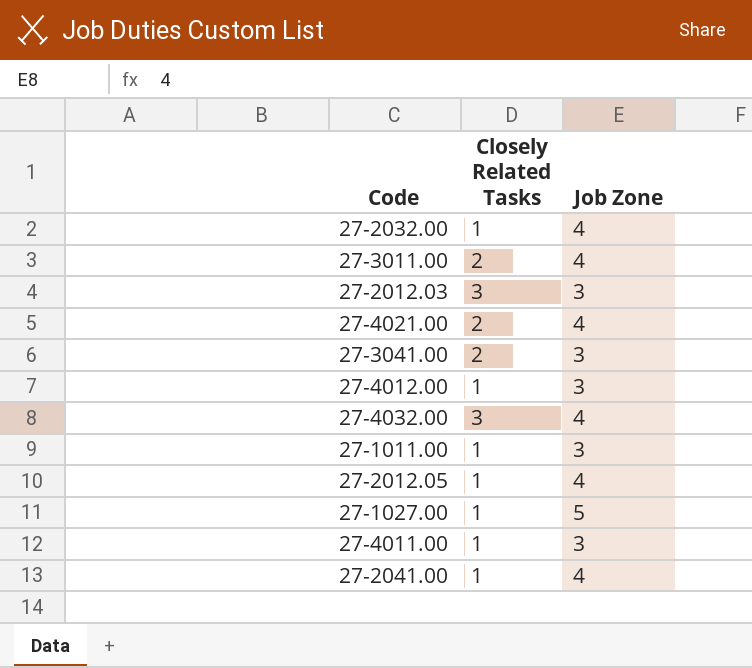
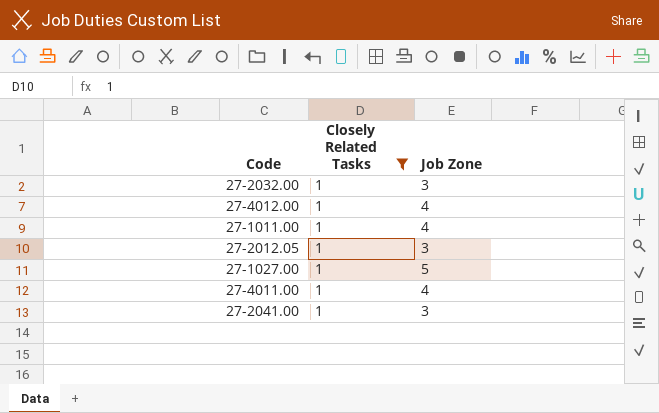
filter: none -> Closely Related Tasks = 1
27-2032.00 | Job Zone: 4 -> 3
27-4012.00 | Job Zone: 3 -> 4
27-1011.00 | Job Zone: 3 -> 4
27-2012.05 | Job Zone: 4 -> 3
27-4011.00 | Job Zone: 3 -> 4
27-2041.00 | Job Zone: 4 -> 3

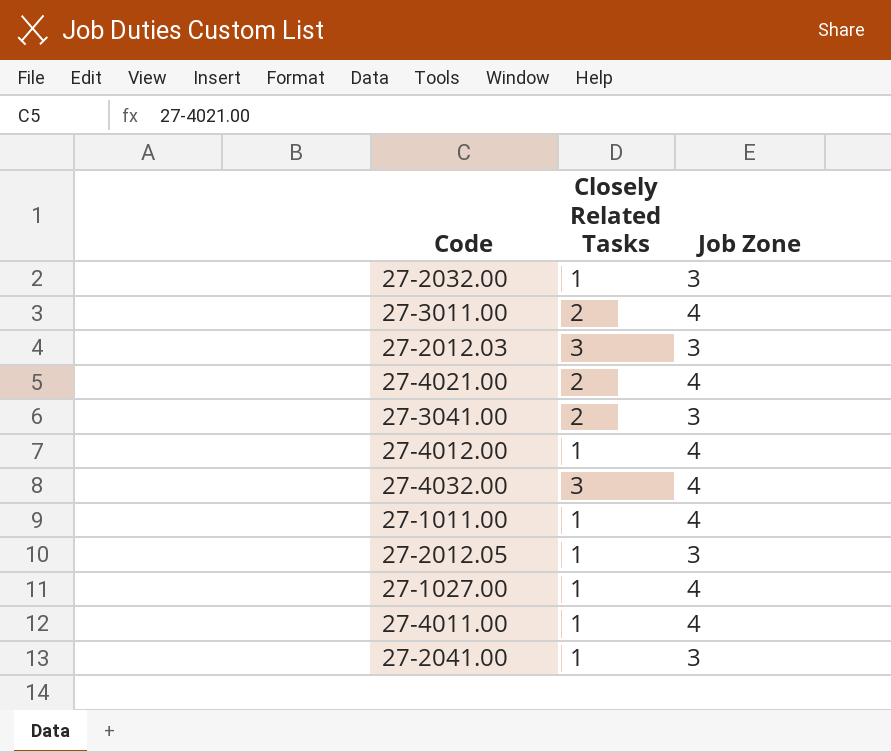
filter: Closely Related Tasks = 1 -> none
27-1027.00 | Job Zone: 5 -> 4

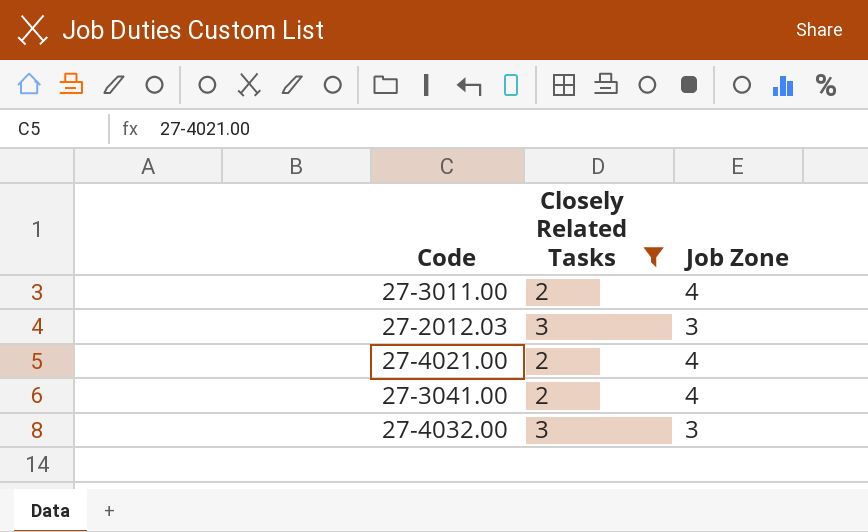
filter: none -> Closely Related Tasks != 1
27-3041.00 | Job Zone: 3 -> 4
27-4032.00 | Job Zone: 4 -> 3

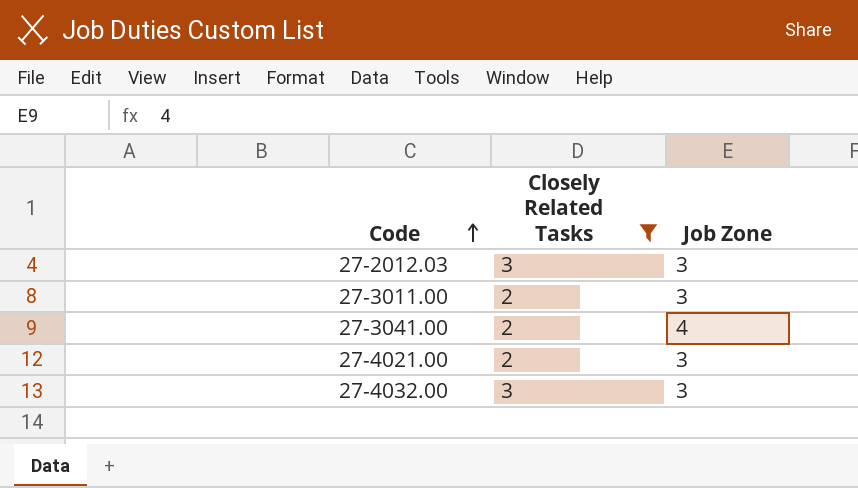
row order: none -> Code ascending
27-3011.00 | Job Zone: 4 -> 3
27-4021.00 | Job Zone: 4 -> 3

